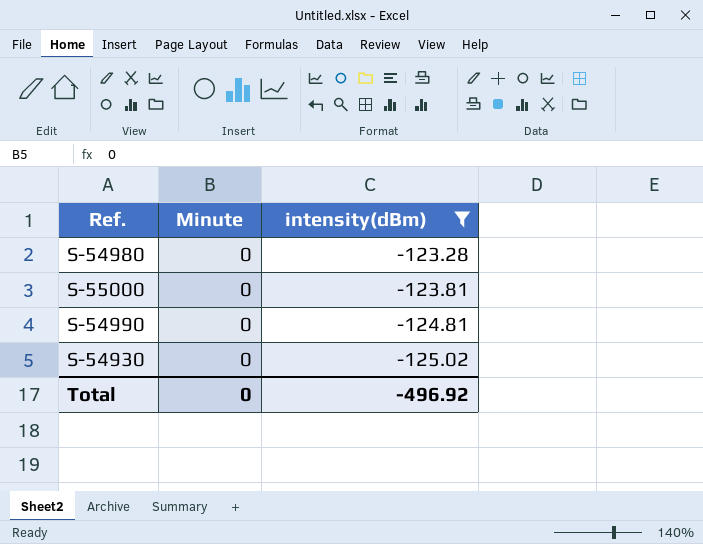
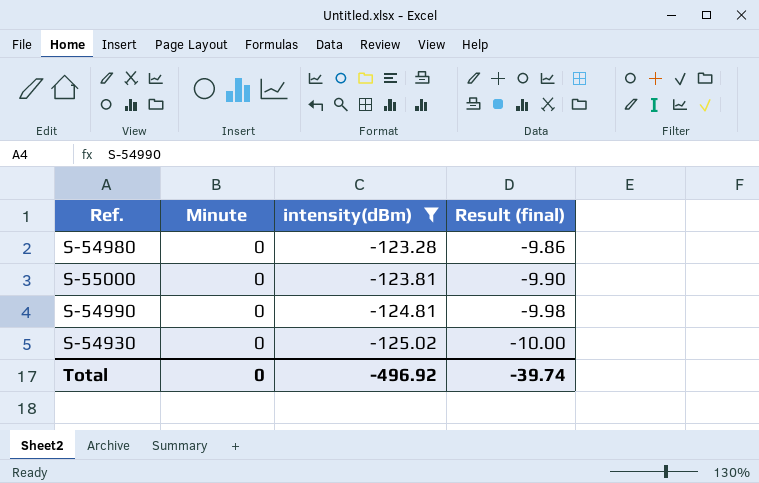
column Result (final) | formula: none -> [intensity(dBm)] * 0.08

